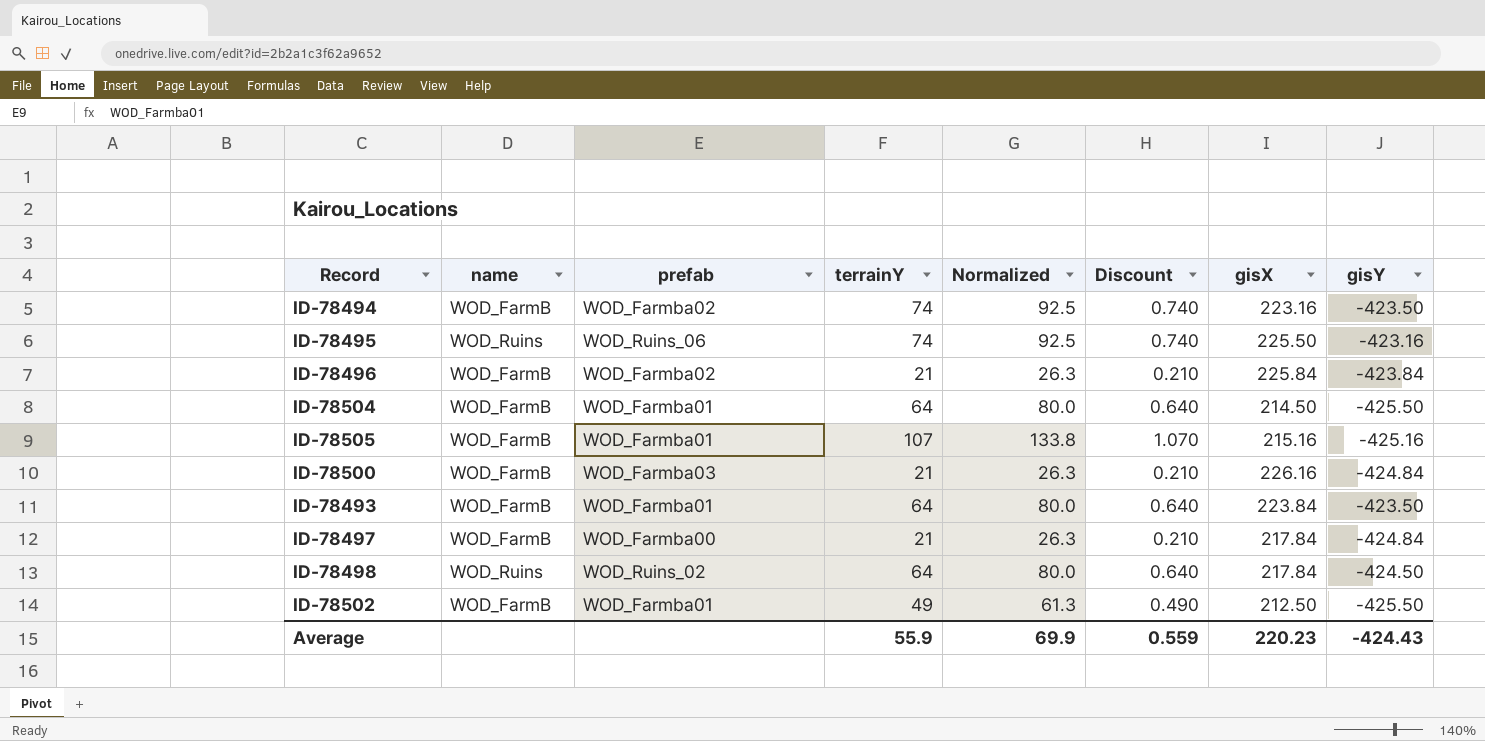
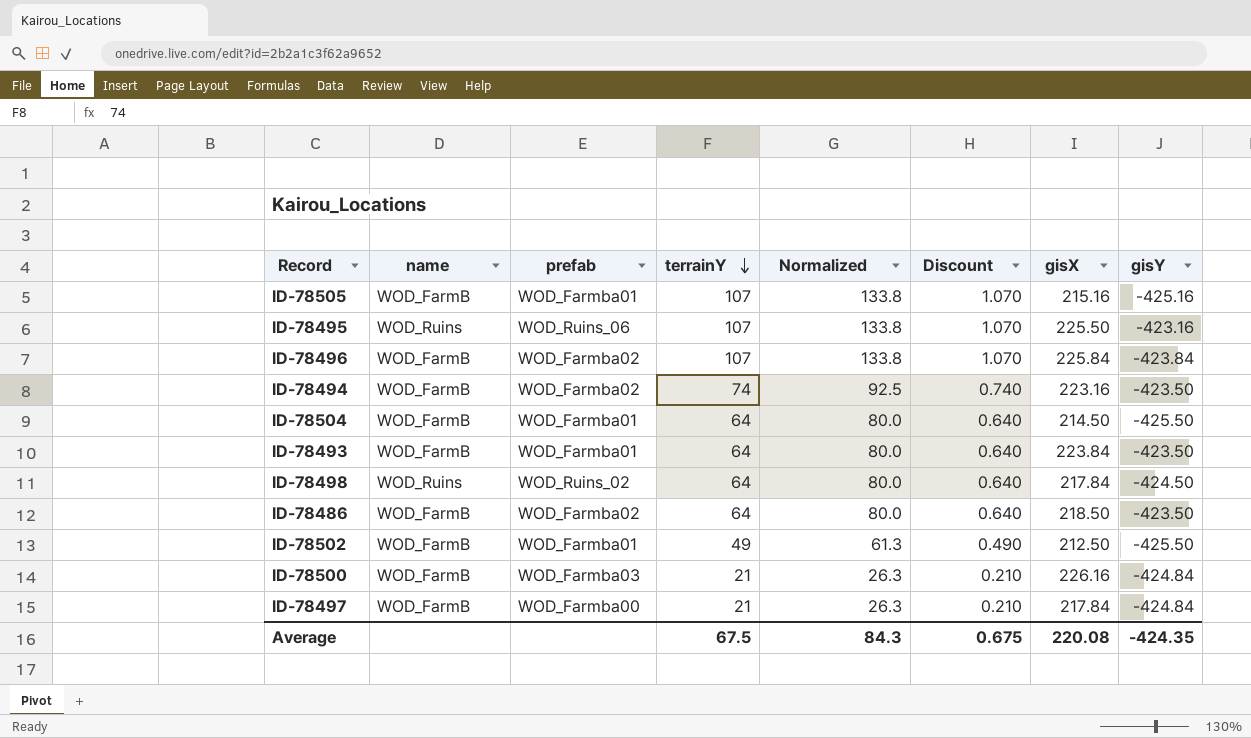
row order: none -> terrainY descending
ID-78495 | terrainY: 74 -> 107
ID-78495 | Normalized: 92.5 -> 133.8
ID-78495 | Discount: 0.740 -> 1.070
ID-78496 | terrainY: 21 -> 107
ID-78496 | Normalized: 26.3 -> 133.8
ID-78496 | Discount: 0.210 -> 1.070
row ID-78486: none -> WOD_FarmB | WOD_Farmba02 | 64 | 80.0 | 0.640 | 218.50 | -423.50
Average | terrainY: 55.9 -> 67.5
Average | Normalized: 69.9 -> 84.3
Average | Discount: 0.559 -> 0.675
Average | gisX: 220.23 -> 220.08
Average | gisY: -424.43 -> -424.35

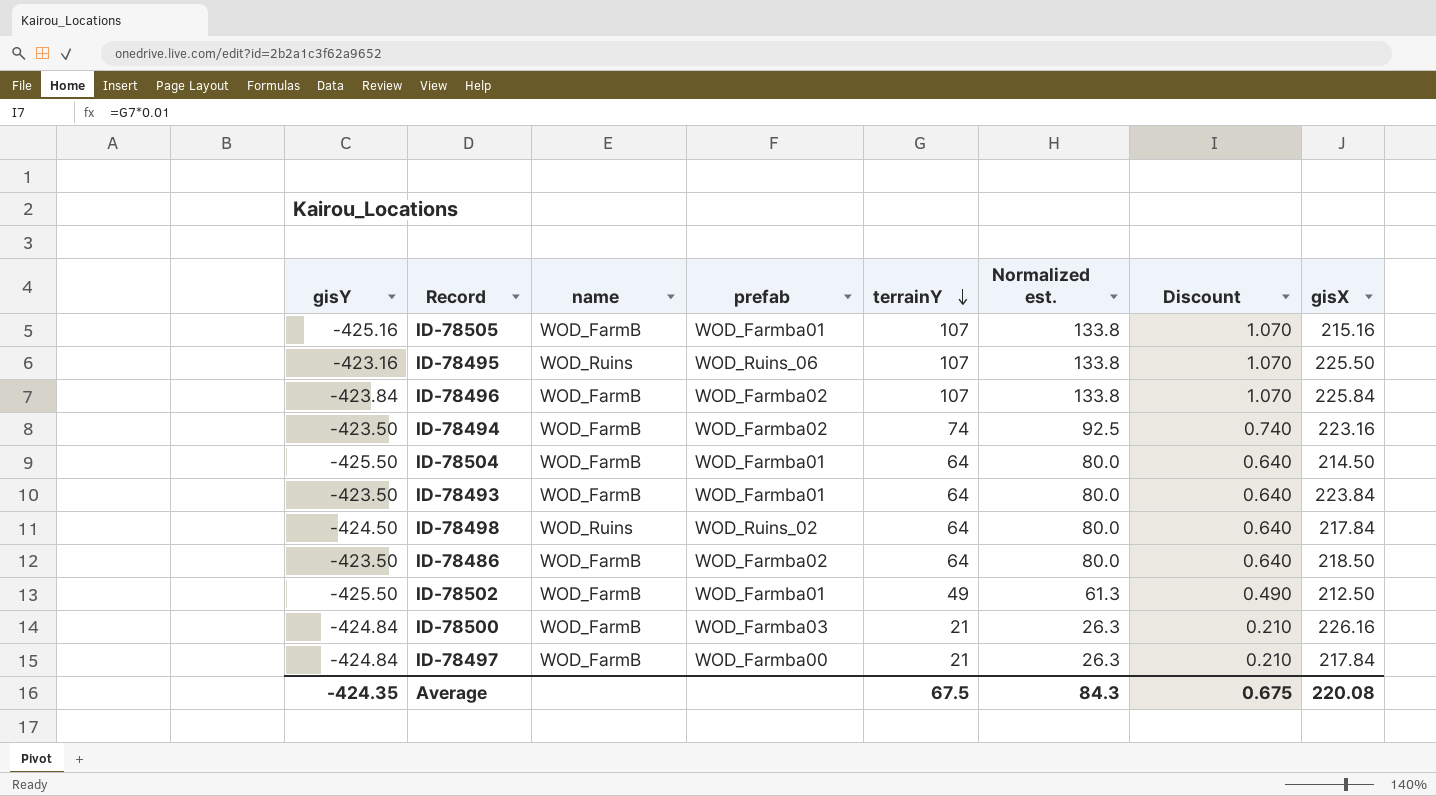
column gisY | position: 8 -> 1
column name: Normalized -> Normalized est.

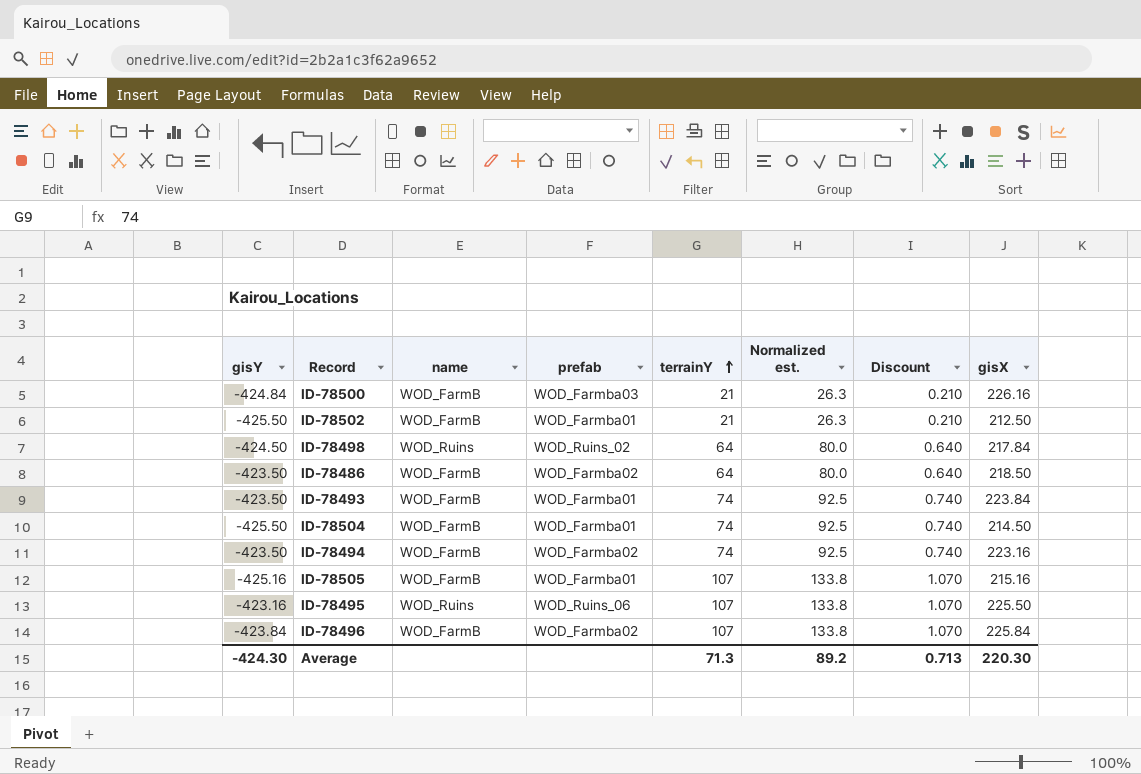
row order: terrainY descending -> terrainY ascending
row ID-78497: -424.84 | WOD_FarmB | WOD_Farmba00 | 21 | 26.3 | 0.210 | 217.84 -> none
ID-78502 | terrainY: 49 -> 21
ID-78502 | Normalized est.: 61.3 -> 26.3
ID-78502 | Discount: 0.490 -> 0.210
ID-78493 | terrainY: 64 -> 74
ID-78493 | Normalized est.: 80.0 -> 92.5
ID-78493 | Discount: 0.640 -> 0.740
ID-78504 | terrainY: 64 -> 74
ID-78504 | Normalized est.: 80.0 -> 92.5
ID-78504 | Discount: 0.640 -> 0.740
Average | gisY: -424.35 -> -424.30
Average | terrainY: 67.5 -> 71.3
Average | Normalized est.: 84.3 -> 89.2
Average | Discount: 0.675 -> 0.713
Average | gisX: 220.08 -> 220.30

